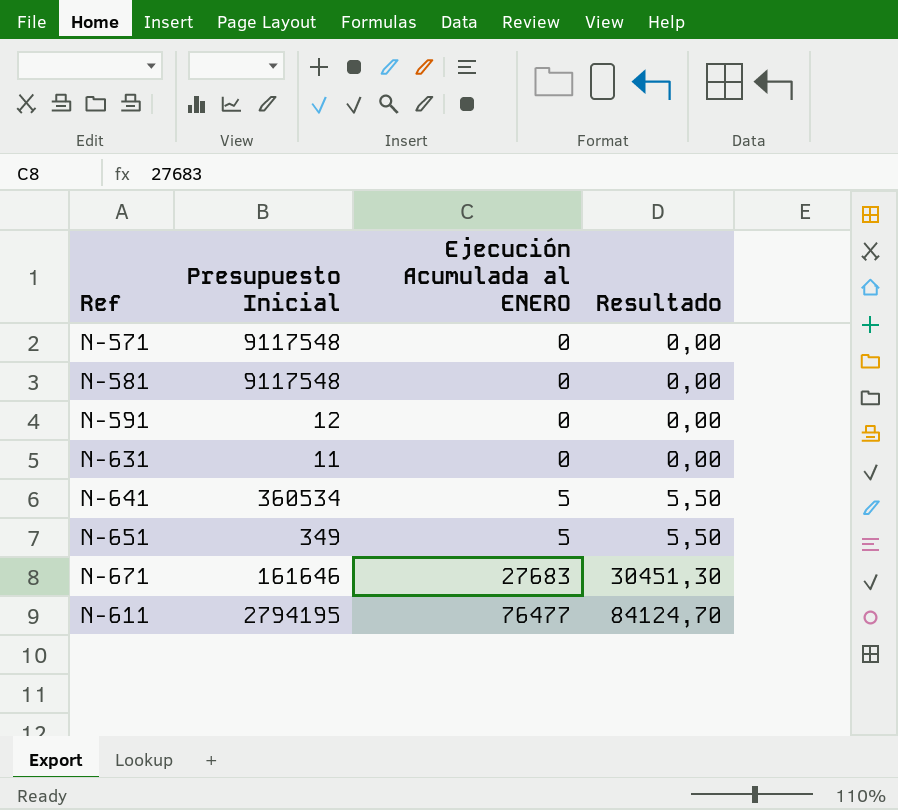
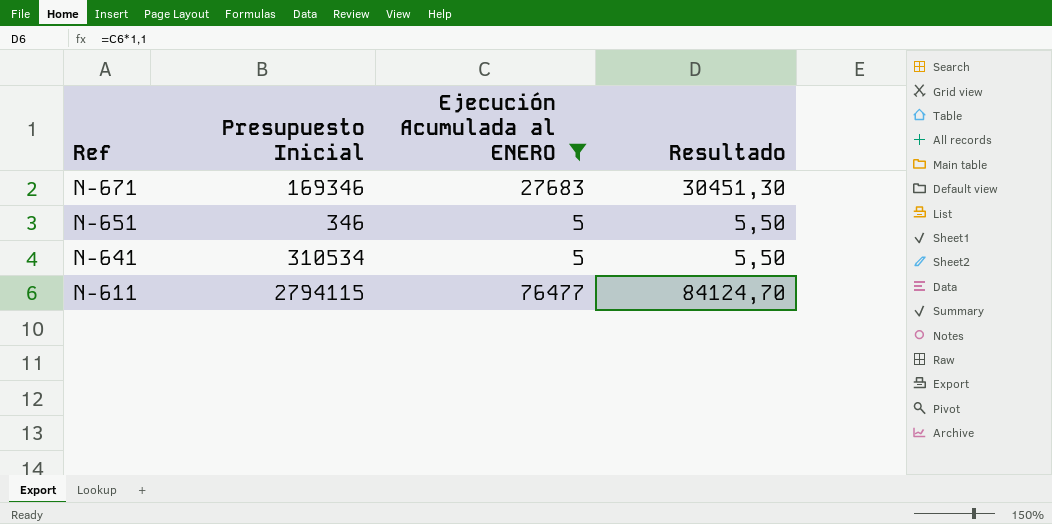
filter: none -> Ejecución Acumulada al ENERO != 0
row order: Ejecución Acumulada al ENERO ascending -> Ref descending
N-671 | Presupuesto Inicial: 161646 -> 169346
N-651 | Presupuesto Inicial: 349 -> 346
N-641 | Presupuesto Inicial: 360534 -> 310534
N-611 | Presupuesto Inicial: 2794195 -> 2794115

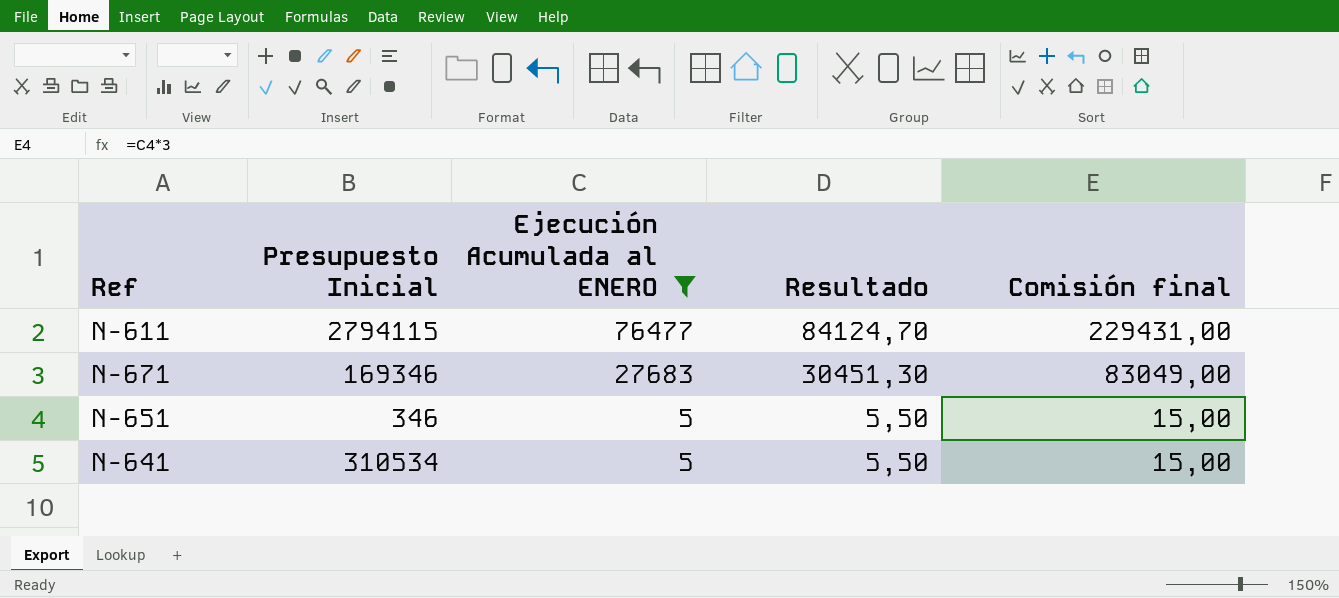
row order: Ref descending -> Ejecución Acumulada al ENERO descending
column Comisión final | formula: none -> [Ejecución Acumulada al ENERO] * 3

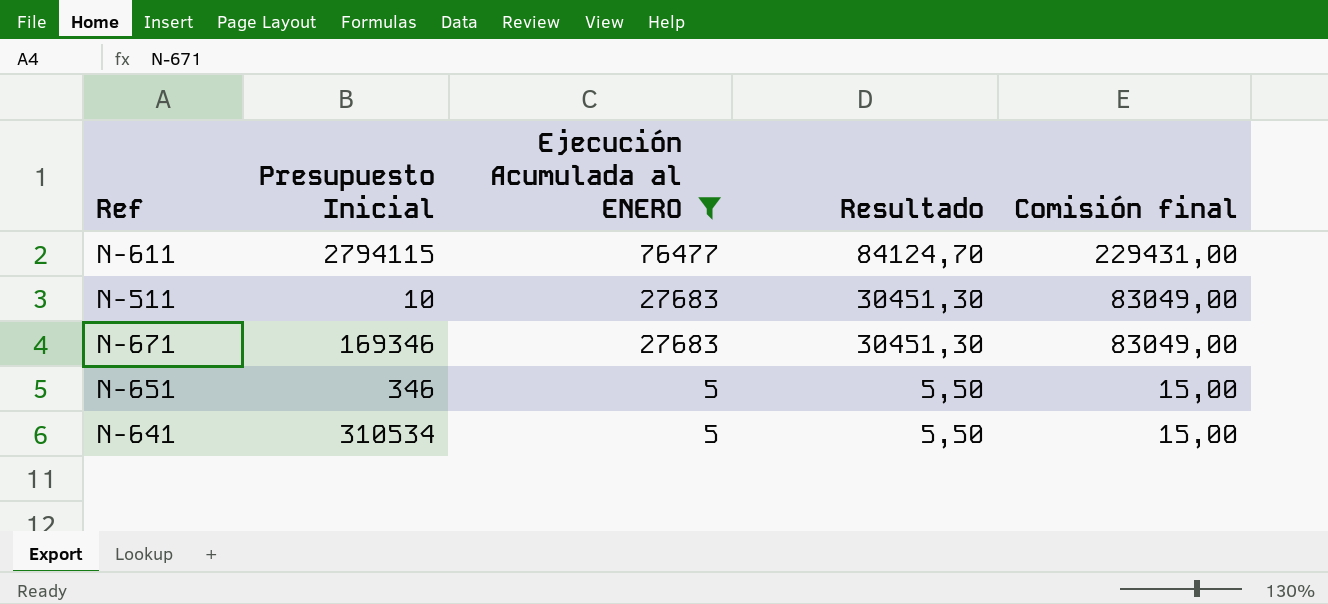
row N-511: none -> 10 | 27683 | 30451,30 | 83049,00

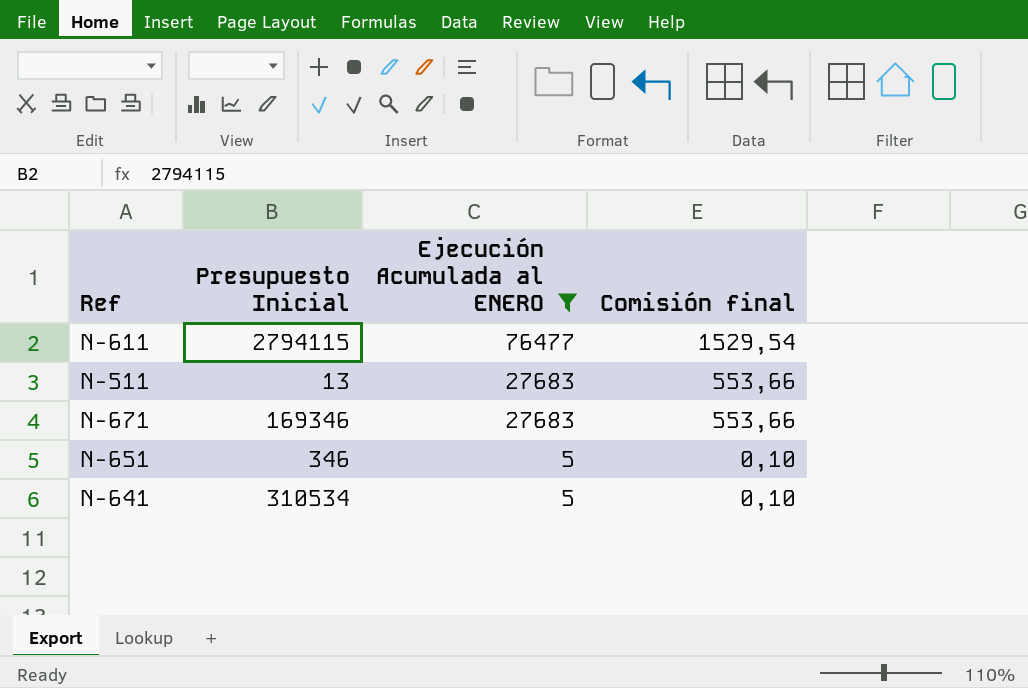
column Resultado | formula: [Ejecución Acumulada al ENERO] * 1,1 -> none
column Comisión final | formula: [Ejecución Acumulada al ENERO] * 3 -> [Ejecución Acumulada al ENERO] * 0,02
N-511 | Presupuesto Inicial: 10 -> 13

